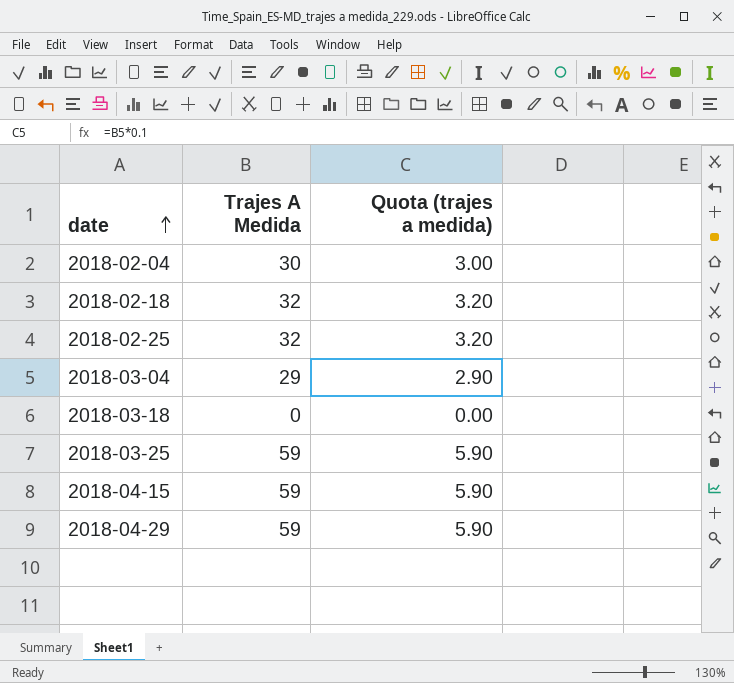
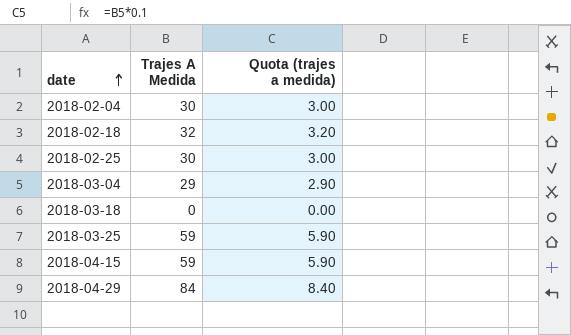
2018-02-25 | Trajes A Medida: 32 -> 30
2018-02-25 | Quota (trajes a medida): 3.20 -> 3.00
2018-04-29 | Trajes A Medida: 59 -> 84
2018-04-29 | Quota (trajes a medida): 5.90 -> 8.40

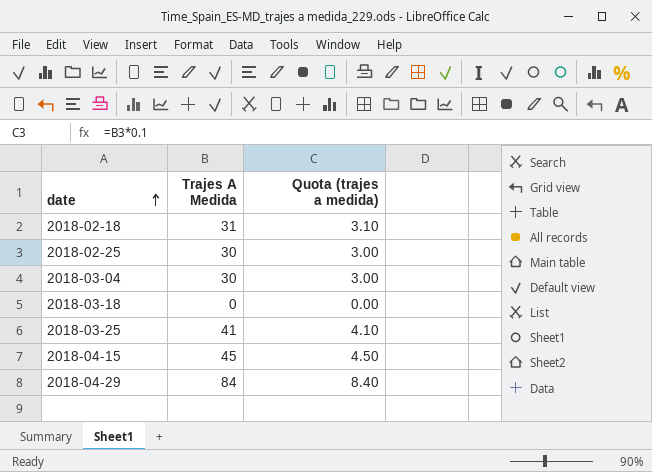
row 2018-02-04: 30 | 3.00 -> none
2018-02-18 | Trajes A Medida: 32 -> 31
2018-02-18 | Quota (trajes a medida): 3.20 -> 3.10
2018-03-04 | Trajes A Medida: 29 -> 30
2018-03-04 | Quota (trajes a medida): 2.90 -> 3.00
2018-03-25 | Trajes A Medida: 59 -> 41
2018-03-25 | Quota (trajes a medida): 5.90 -> 4.10
2018-04-15 | Trajes A Medida: 59 -> 45
2018-04-15 | Quota (trajes a medida): 5.90 -> 4.50

